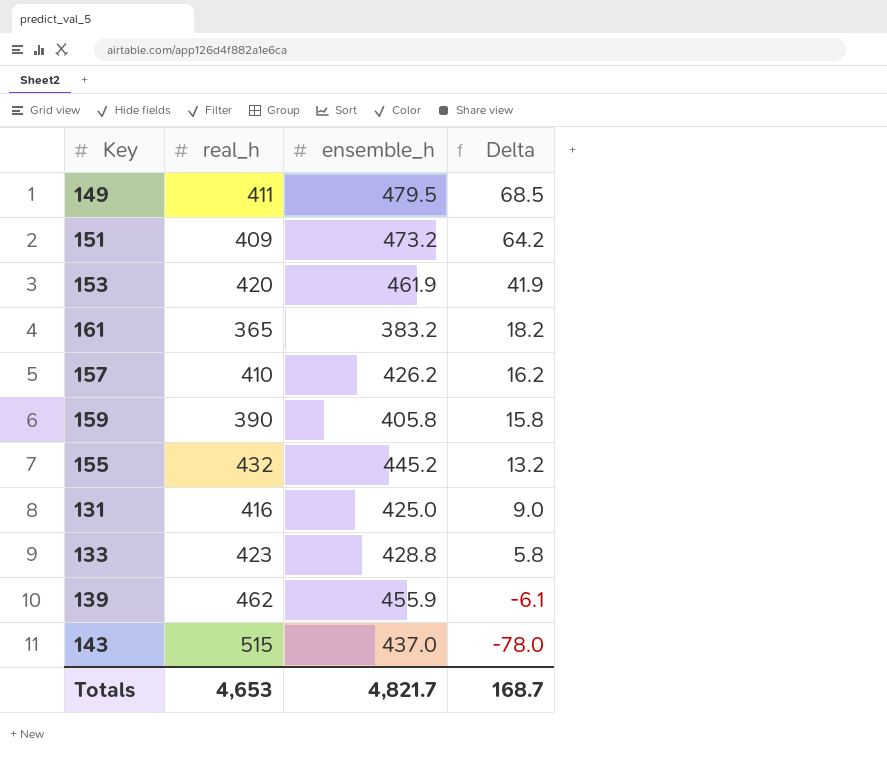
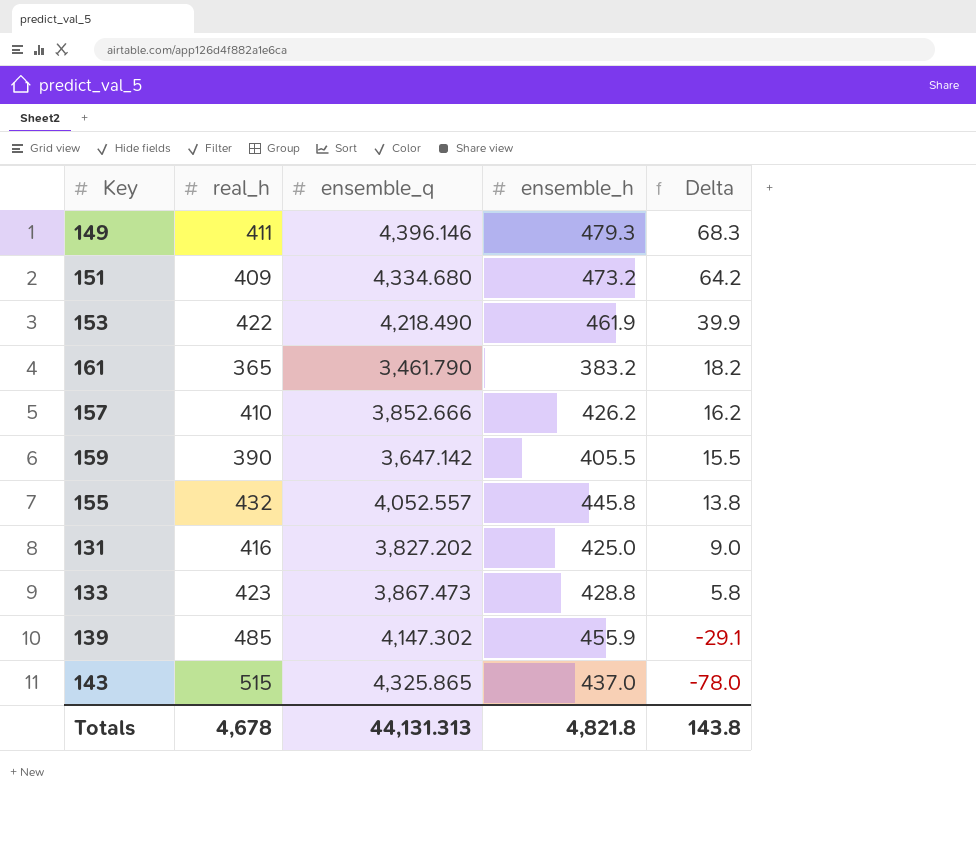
column ensemble_q | position: none -> 3
149 | ensemble_h: 479.5 -> 479.3
149 | Delta: 68.5 -> 68.3
153 | real_h: 420 -> 422
153 | Delta: 41.9 -> 39.9
159 | ensemble_h: 405.8 -> 405.5
159 | Delta: 15.8 -> 15.5
155 | ensemble_h: 445.2 -> 445.8
155 | Delta: 13.2 -> 13.8
139 | real_h: 462 -> 485
139 | Delta: -6.1 -> -29.1
Totals | real_h: 4,653 -> 4,678
Totals | ensemble_h: 4,821.7 -> 4,821.8
Totals | Delta: 168.7 -> 143.8

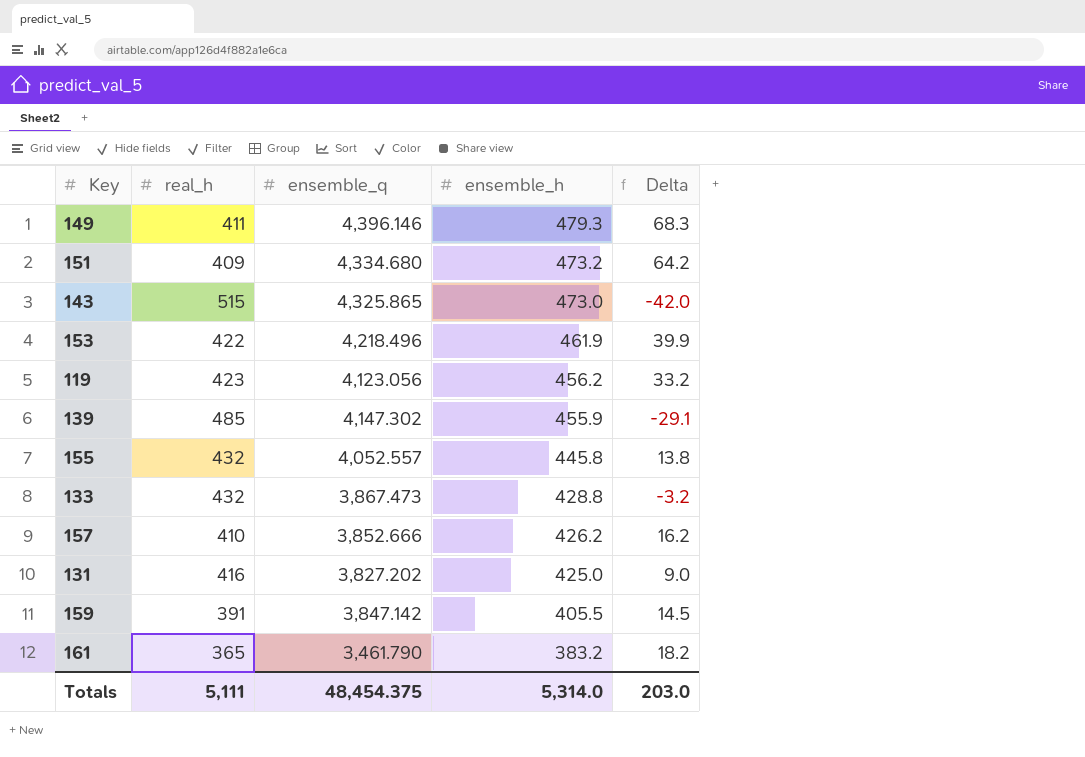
row order: Delta descending -> ensemble_h descending
143 | ensemble_h: 437.0 -> 473.0
143 | Delta: -78.0 -> -42.0
153 | ensemble_q: 4,218.490 -> 4,218.496
row 119: none -> 423 | 4,123.056 | 456.2 | 33.2
133 | real_h: 423 -> 432
133 | Delta: 5.8 -> -3.2
159 | real_h: 390 -> 391
159 | ensemble_q: 3,647.142 -> 3,847.142
159 | Delta: 15.5 -> 14.5
Totals | real_h: 4,678 -> 5,111
Totals | ensemble_q: 44,131.313 -> 48,454.375
Totals | ensemble_h: 4,821.8 -> 5,314.0
Totals | Delta: 143.8 -> 203.0

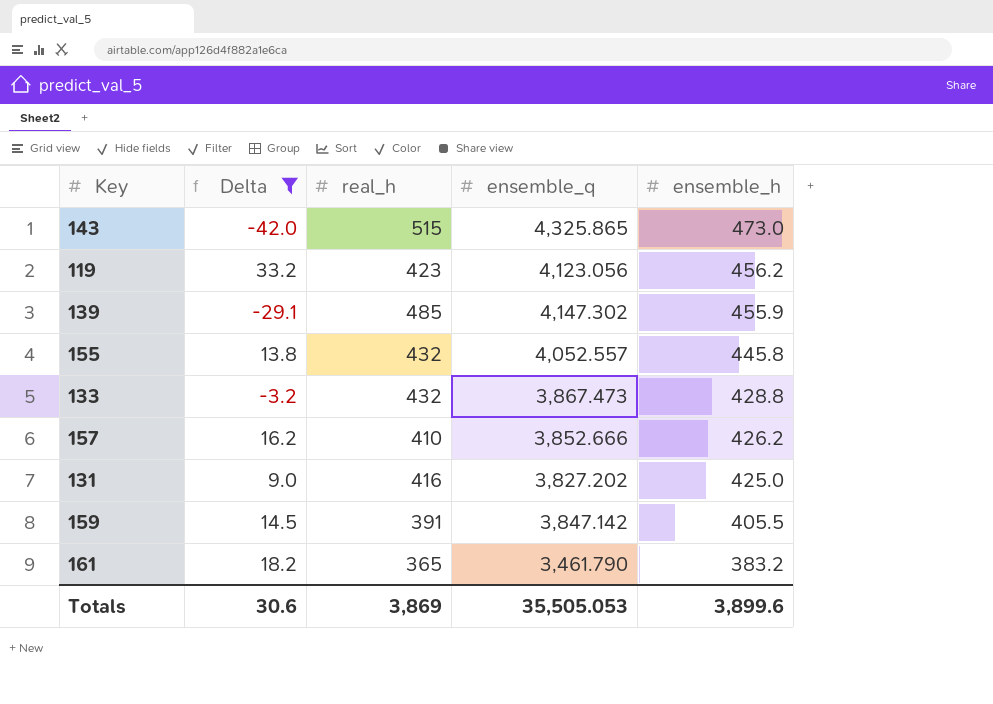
filter: none -> Delta <= 33.2
column Delta | position: 5 -> 2
Totals | Delta: 203.0 -> 30.6
Totals | real_h: 5,111 -> 3,869
Totals | ensemble_q: 48,454.375 -> 35,505.053
Totals | ensemble_h: 5,314.0 -> 3,899.6

